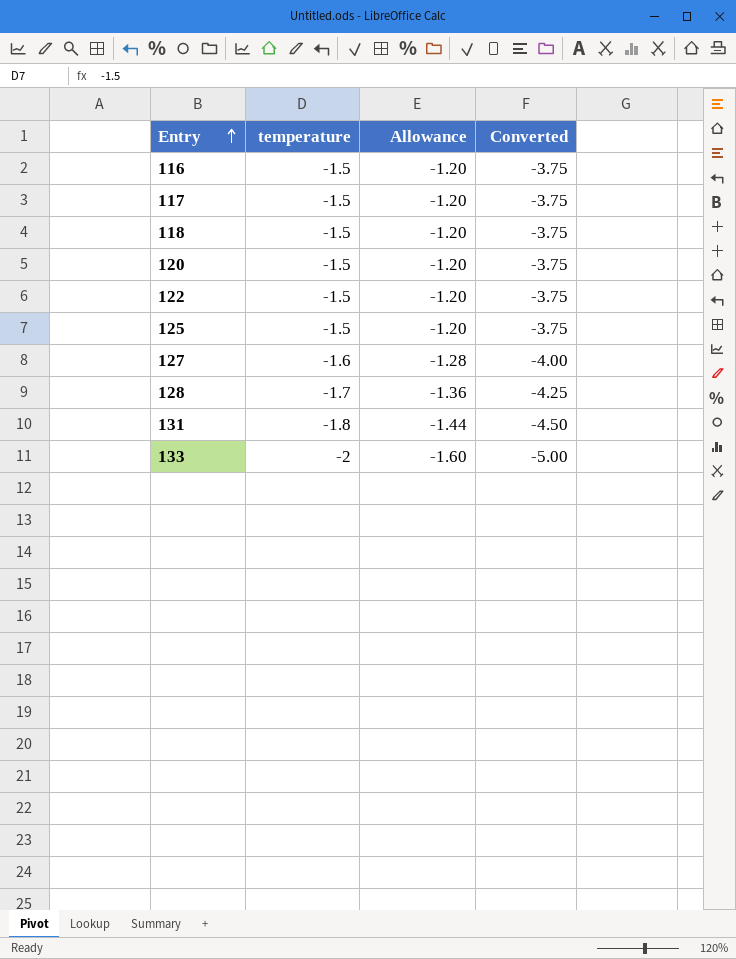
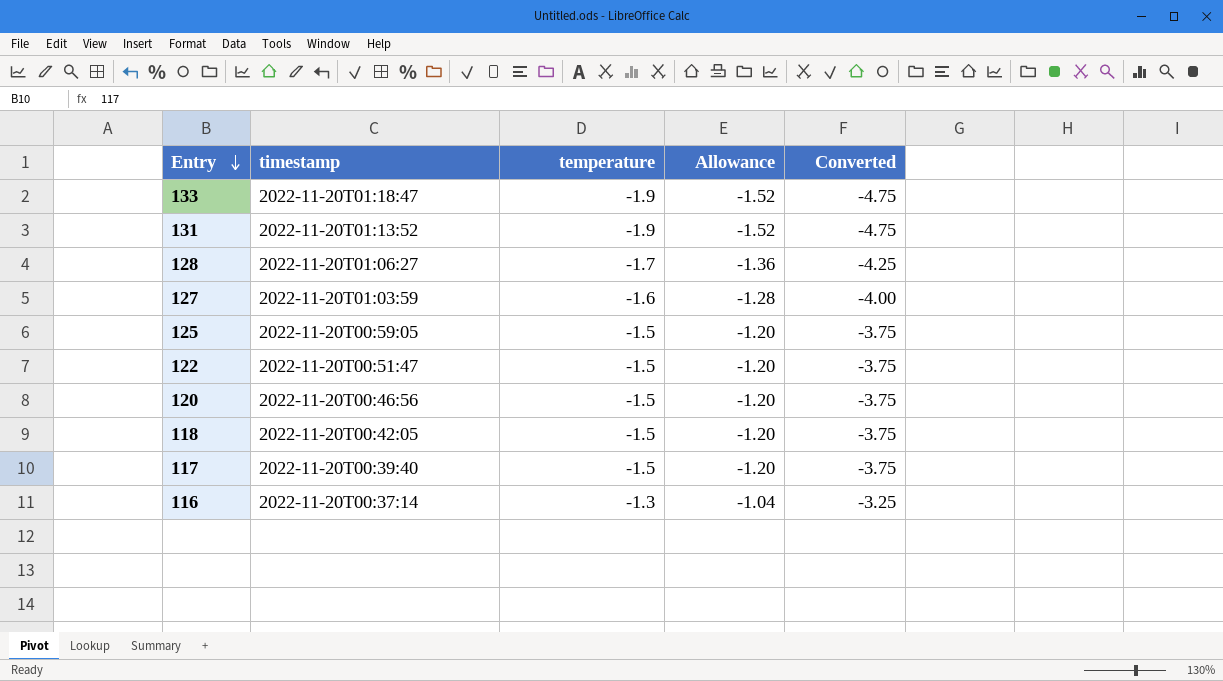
row order: Entry ascending -> Entry descending
column timestamp | position: none -> 2
133 | temperature: -2 -> -1.9
133 | Allowance: -1.60 -> -1.52
133 | Converted: -5.00 -> -4.75
131 | temperature: -1.8 -> -1.9
131 | Allowance: -1.44 -> -1.52
131 | Converted: -4.50 -> -4.75
116 | temperature: -1.5 -> -1.3
116 | Allowance: -1.20 -> -1.04
116 | Converted: -3.75 -> -3.25

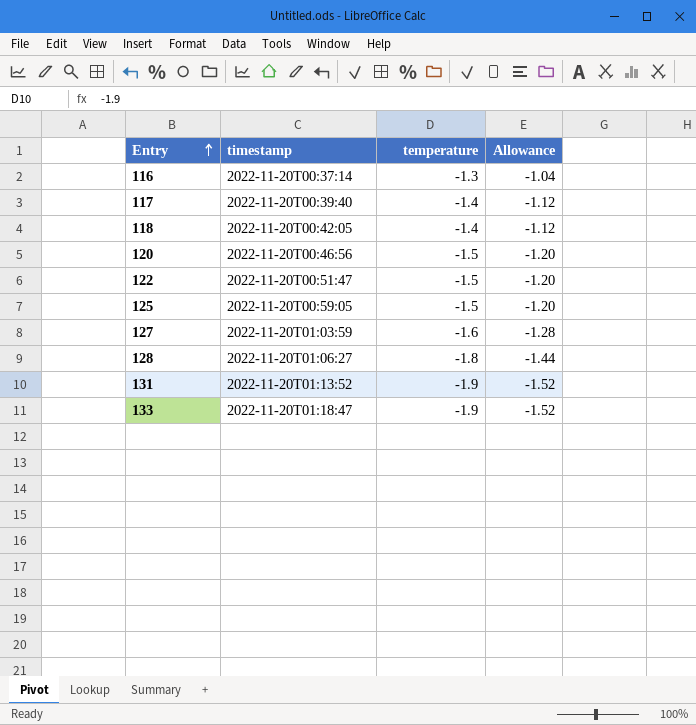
row order: Entry descending -> Entry ascending
column Converted | formula: [temperature] * 2.5 -> none
117 | temperature: -1.5 -> -1.4
117 | Allowance: -1.20 -> -1.12
118 | temperature: -1.5 -> -1.4
118 | Allowance: -1.20 -> -1.12
128 | temperature: -1.7 -> -1.8
128 | Allowance: -1.36 -> -1.44

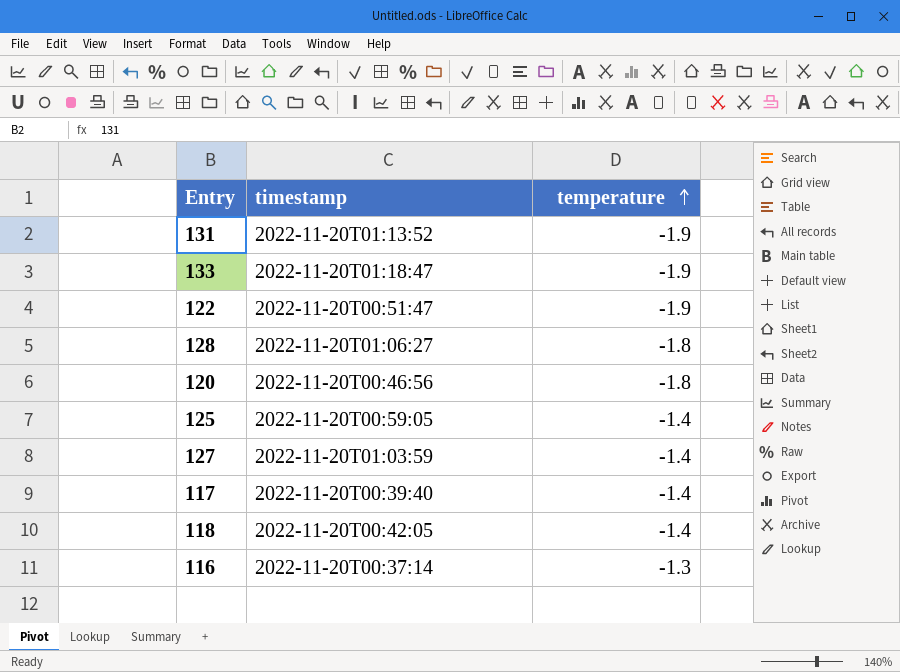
row order: Entry ascending -> temperature ascending
column Allowance | formula: [temperature] * 0.8 -> none
122 | temperature: -1.5 -> -1.9
120 | temperature: -1.5 -> -1.8
125 | temperature: -1.5 -> -1.4
127 | temperature: -1.6 -> -1.4

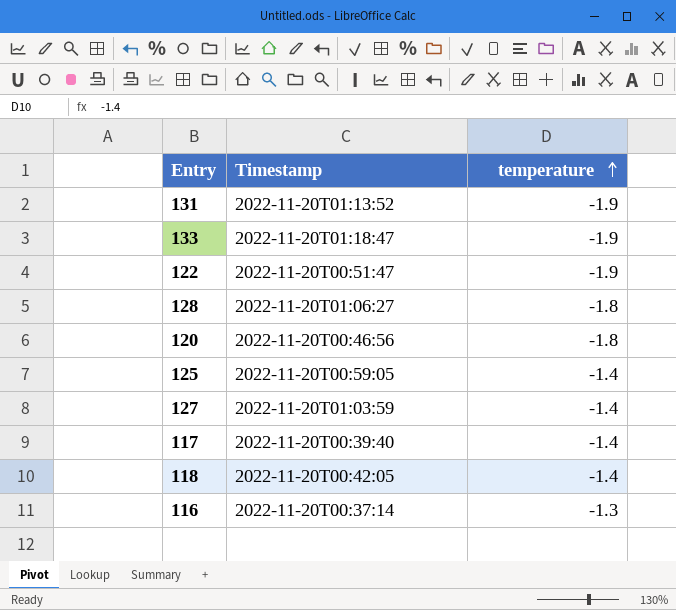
column name: timestamp -> Timestamp

